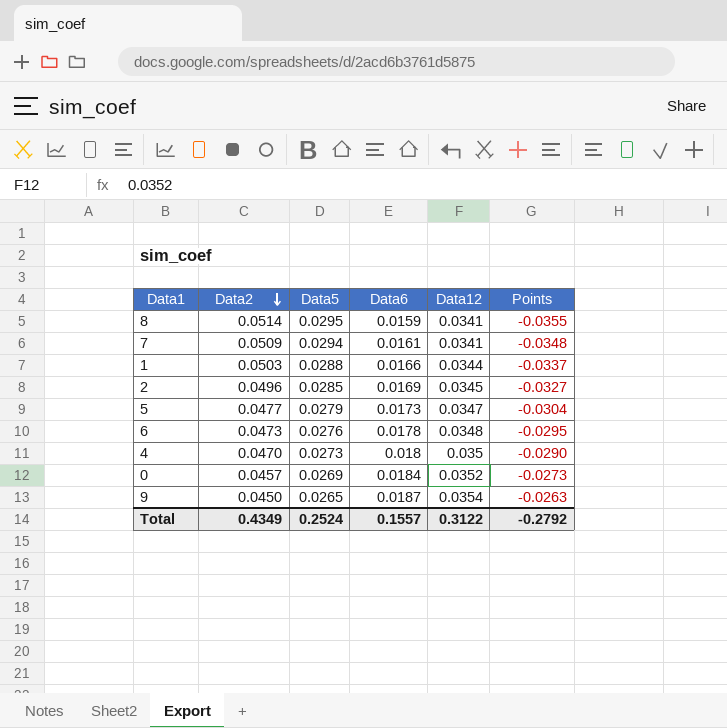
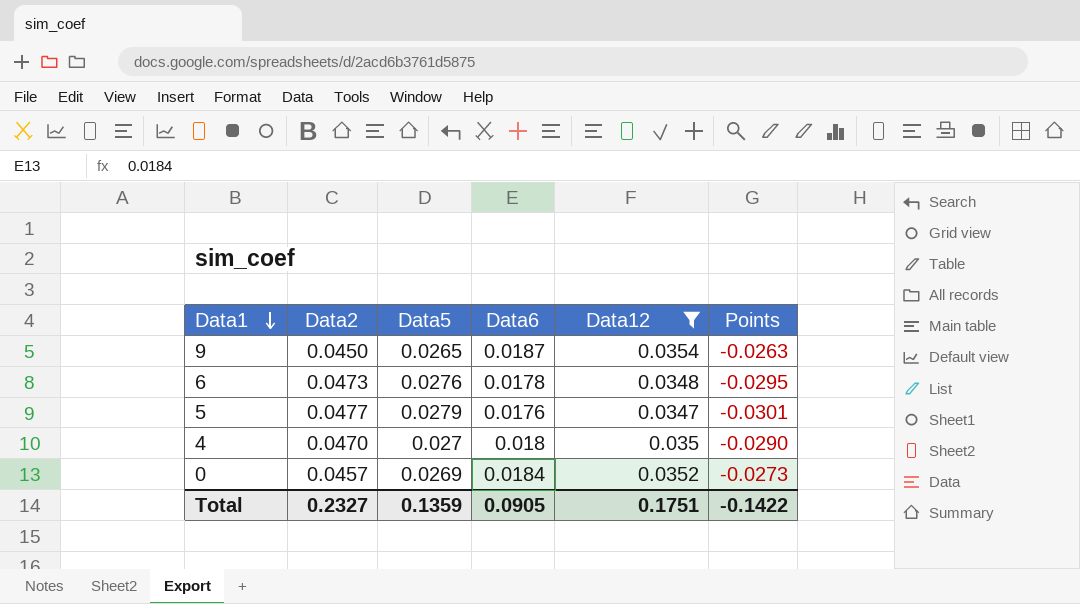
filter: none -> Data12 >= 0.0347
row order: Data2 descending -> Data1 descending
5 | Data6: 0.0173 -> 0.0176
5 | Points: -0.0304 -> -0.0301
4 | Data5: 0.0273 -> 0.027
Total | Data2: 0.4349 -> 0.2327
Total | Data5: 0.2524 -> 0.1359
Total | Data6: 0.1557 -> 0.0905
Total | Data12: 0.3122 -> 0.1751
Total | Points: -0.2792 -> -0.1422

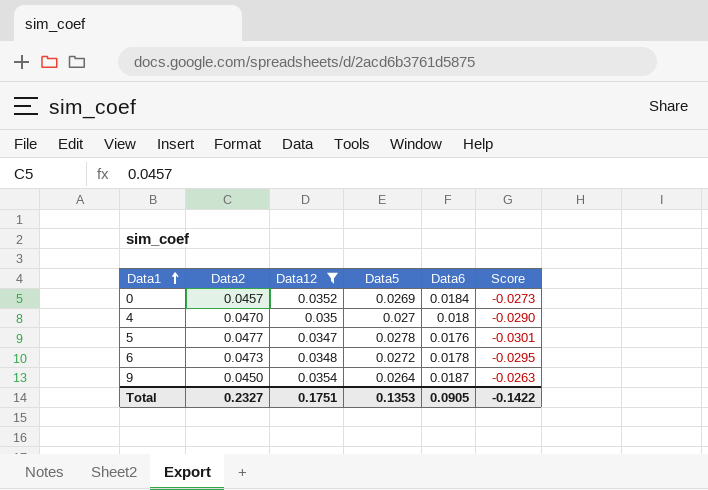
row order: Data1 descending -> Data1 ascending
column Data12 | position: 5 -> 3
column name: Points -> Score
5 | Data5: 0.0279 -> 0.0278
6 | Data5: 0.0276 -> 0.0272
9 | Data5: 0.0265 -> 0.0264
Total | Data5: 0.1359 -> 0.1353

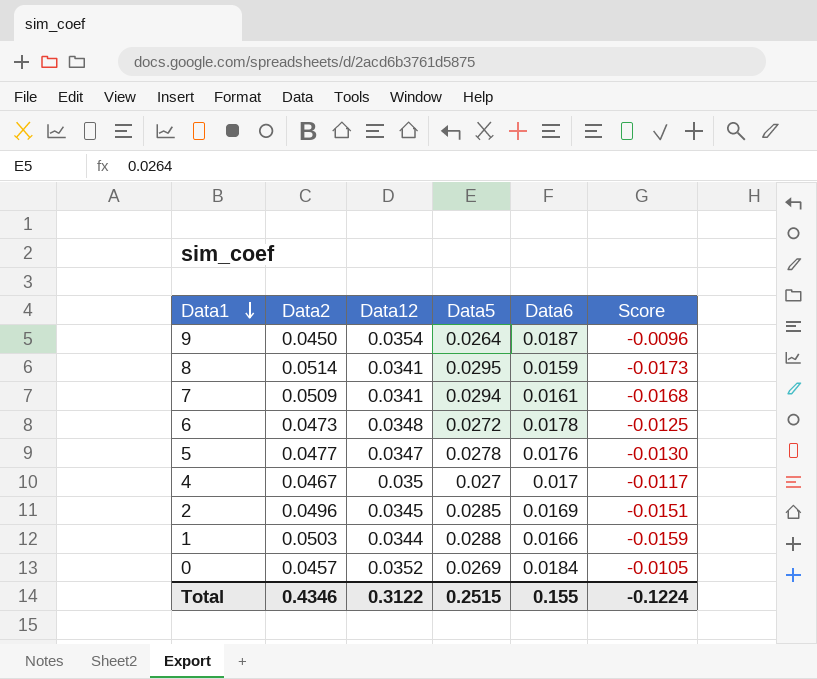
filter: Data12 >= 0.0347 -> none
row order: Data1 ascending -> Data1 descending
column Score | formula: [Data6] - [Data2] -> [Data12] - [Data2]
4 | Data2: 0.0470 -> 0.0467
4 | Data6: 0.018 -> 0.017
Total | Data2: 0.2327 -> 0.4346
Total | Data12: 0.1751 -> 0.3122
Total | Data5: 0.1353 -> 0.2515
Total | Data6: 0.0905 -> 0.155
Total | Score: -0.1422 -> -0.1224

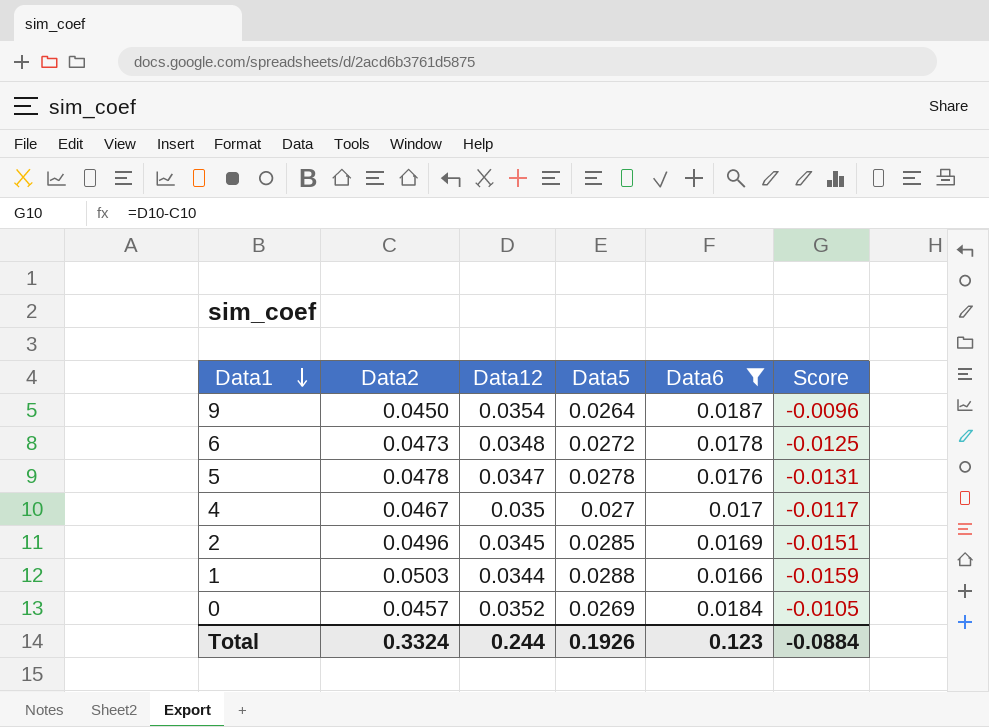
filter: none -> Data6 >= 0.0166
5 | Data2: 0.0477 -> 0.0478
5 | Score: -0.0130 -> -0.0131
Total | Data2: 0.4346 -> 0.3324
Total | Data12: 0.3122 -> 0.244
Total | Data5: 0.2515 -> 0.1926
Total | Data6: 0.155 -> 0.123
Total | Score: -0.1224 -> -0.0884

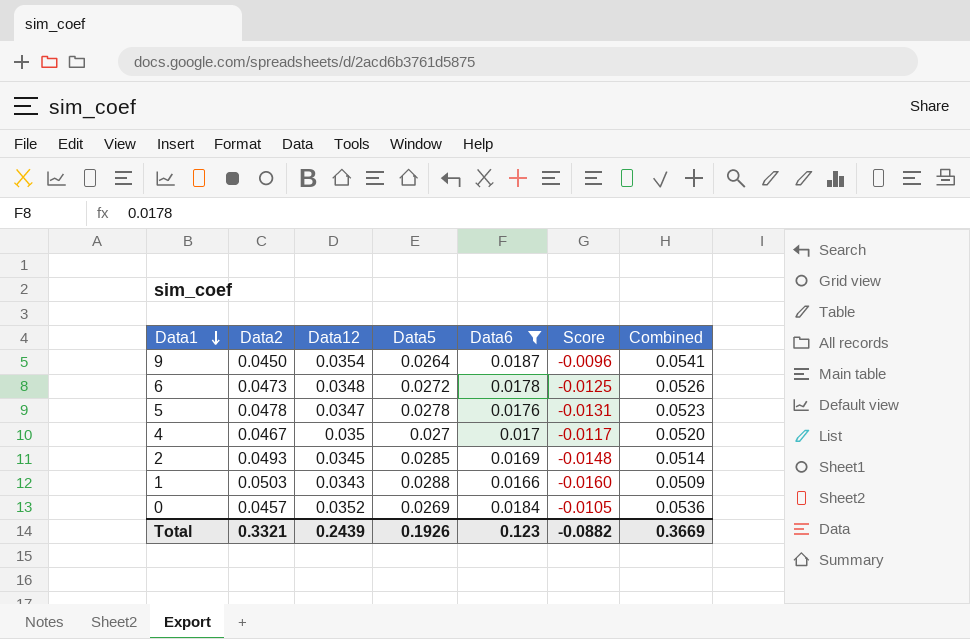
column Combined | formula: none -> [Data12] + [Data6]
2 | Data2: 0.0496 -> 0.0493
2 | Score: -0.0151 -> -0.0148
1 | Data12: 0.0344 -> 0.0343
1 | Score: -0.0159 -> -0.0160
Total | Data2: 0.3324 -> 0.3321
Total | Data12: 0.244 -> 0.2439
Total | Score: -0.0884 -> -0.0882

